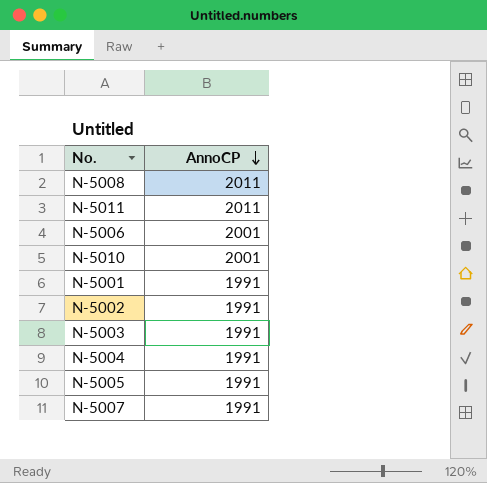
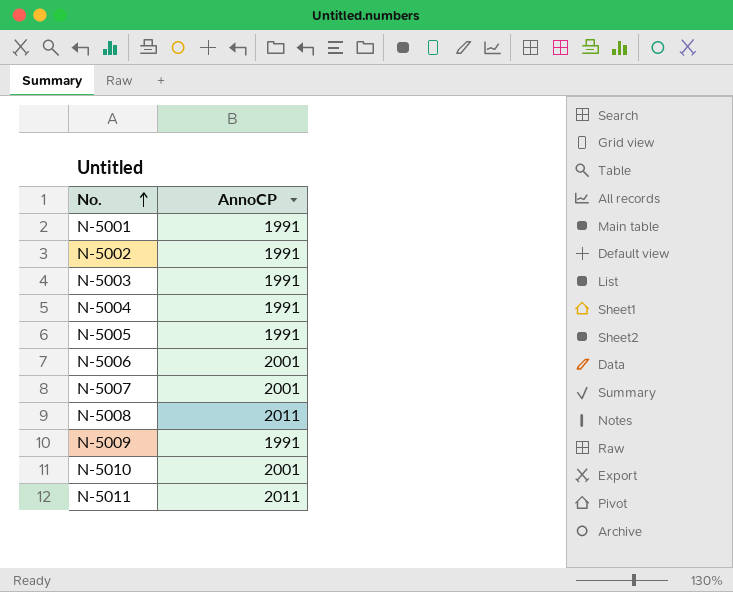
row order: AnnoCP descending -> No. ascending
N-5007 | AnnoCP: 1991 -> 2001
row N-5009: none -> 1991

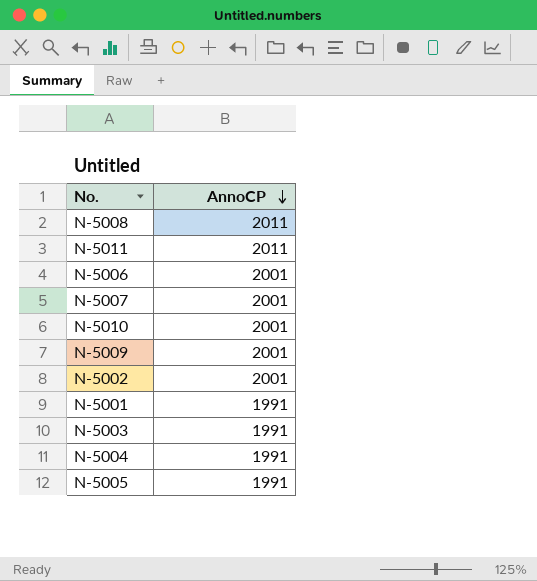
row order: No. ascending -> AnnoCP descending
N-5009 | AnnoCP: 1991 -> 2001
N-5002 | AnnoCP: 1991 -> 2001

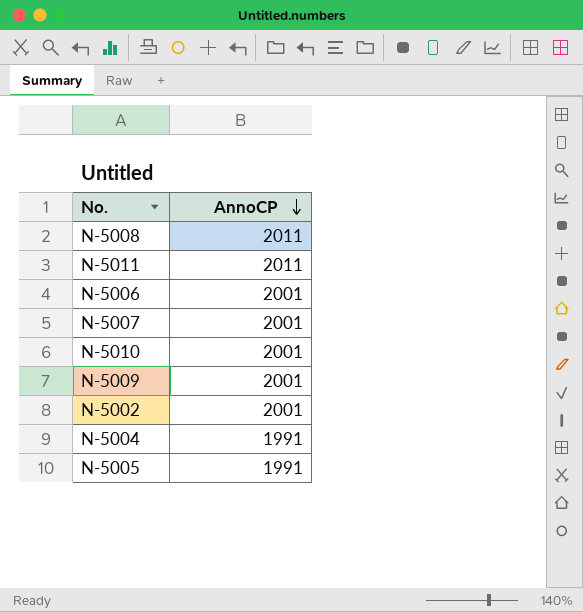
row N-5001: 1991 -> none
row N-5003: 1991 -> none

